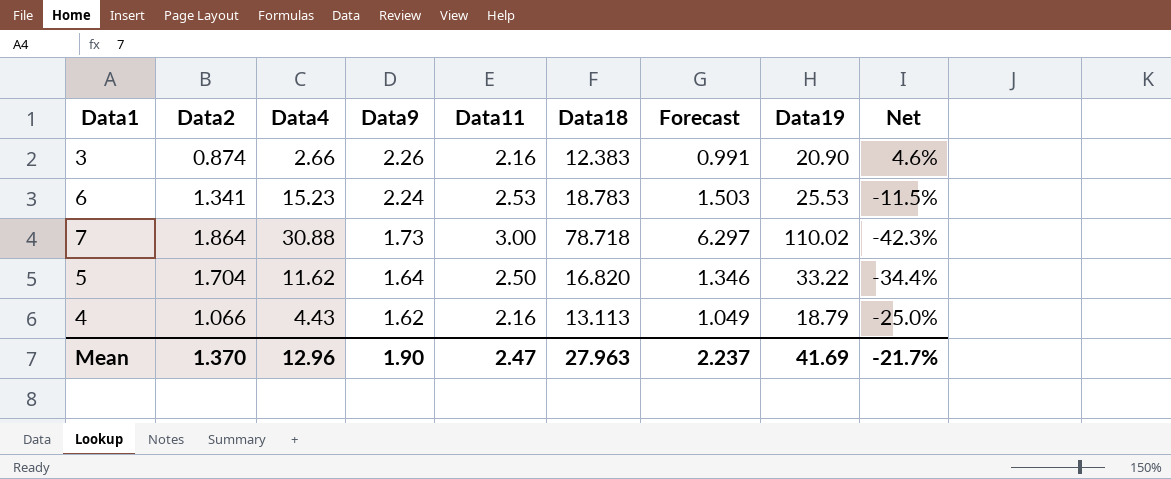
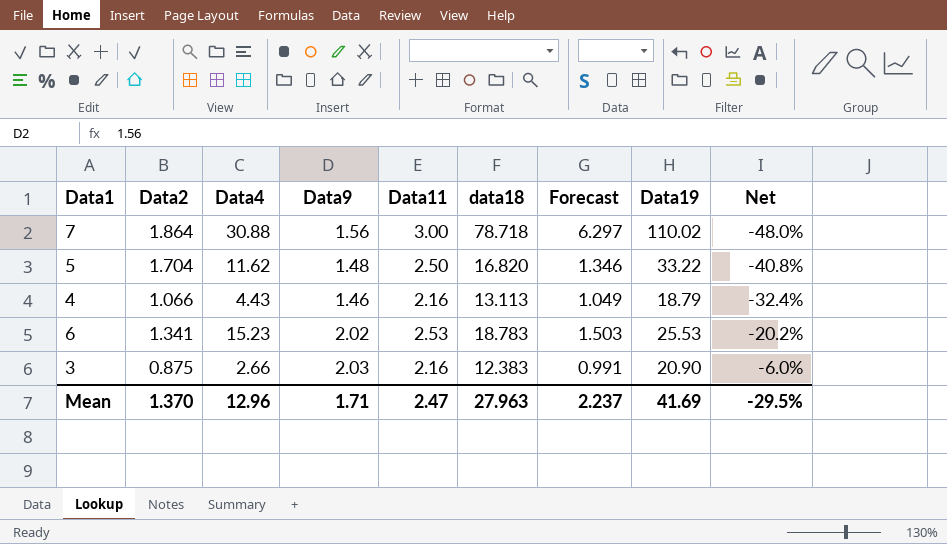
row order: Data9 descending -> Net ascending
column name: Data18 -> data18
7 | Data9: 1.73 -> 1.56
7 | Net: -42.3% -> -48.0%
5 | Data9: 1.64 -> 1.48
5 | Net: -34.4% -> -40.8%
4 | Data9: 1.62 -> 1.46
4 | Net: -25.0% -> -32.4%
6 | Data9: 2.24 -> 2.02
6 | Net: -11.5% -> -20.2%
3 | Data2: 0.874 -> 0.875
3 | Data9: 2.26 -> 2.03
3 | Net: 4.6% -> -6.0%
Mean | Data9: 1.90 -> 1.71
Mean | Net: -21.7% -> -29.5%

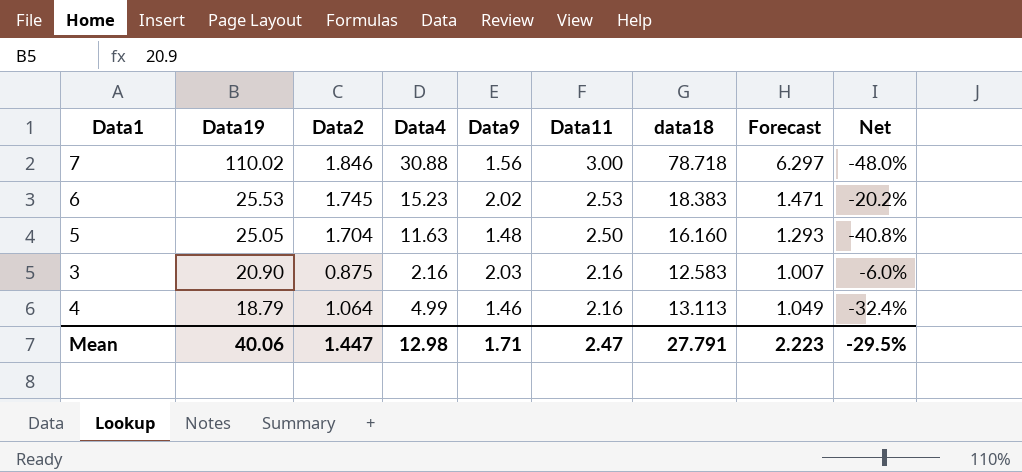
row order: Net ascending -> Data19 descending
column Data19 | position: 8 -> 2
7 | Data2: 1.864 -> 1.846
6 | Data2: 1.341 -> 1.745
6 | data18: 18.783 -> 18.383
6 | Forecast: 1.503 -> 1.471
5 | Data19: 33.22 -> 25.05
5 | Data4: 11.62 -> 11.63
5 | data18: 16.820 -> 16.160
5 | Forecast: 1.346 -> 1.293
3 | Data4: 2.66 -> 2.16
3 | data18: 12.383 -> 12.583
3 | Forecast: 0.991 -> 1.007
4 | Data2: 1.066 -> 1.064
4 | Data4: 4.43 -> 4.99
Mean | Data19: 41.69 -> 40.06
Mean | Data2: 1.370 -> 1.447
Mean | Data4: 12.96 -> 12.98
Mean | data18: 27.963 -> 27.791
Mean | Forecast: 2.237 -> 2.223

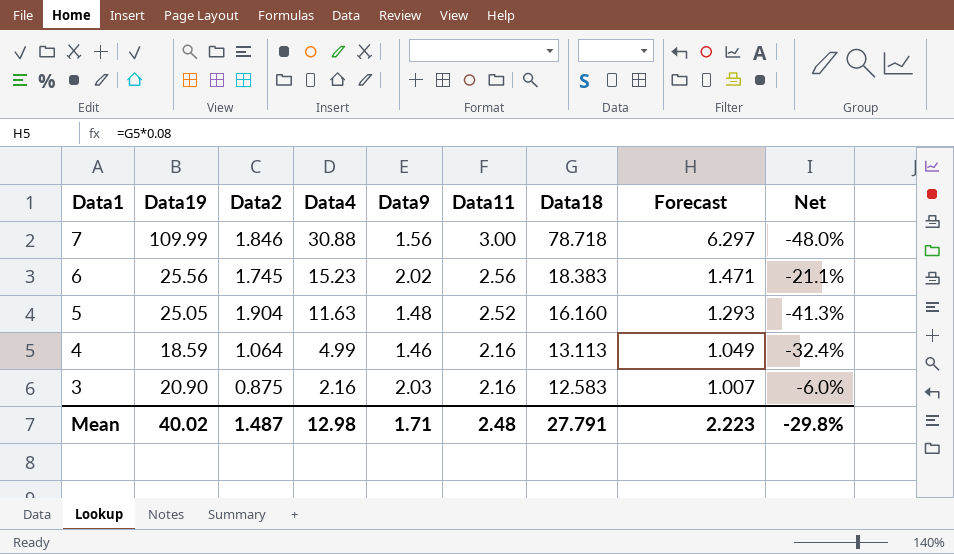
row order: Data19 descending -> Data1 descending
column name: data18 -> Data18
7 | Data19: 110.02 -> 109.99
6 | Data19: 25.53 -> 25.56
6 | Data11: 2.53 -> 2.56
6 | Net: -20.2% -> -21.1%
5 | Data2: 1.704 -> 1.904
5 | Data11: 2.50 -> 2.52
5 | Net: -40.8% -> -41.3%
4 | Data19: 18.79 -> 18.59
Mean | Data19: 40.06 -> 40.02
Mean | Data2: 1.447 -> 1.487
Mean | Data11: 2.47 -> 2.48
Mean | Net: -29.5% -> -29.8%

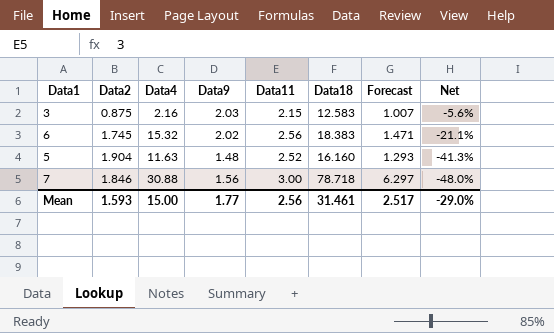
row order: Data1 descending -> Net descending
column Data19 | position: 2 -> none
row 4: 18.59 | 1.064 | 4.99 | 1.46 | 2.16 | 13.113 | 1.049 | -32.4% -> none
3 | Data11: 2.16 -> 2.15
3 | Net: -6.0% -> -5.6%
6 | Data4: 15.23 -> 15.32
Mean | Data2: 1.487 -> 1.593
Mean | Data4: 12.98 -> 15.00
Mean | Data9: 1.71 -> 1.77
Mean | Data11: 2.48 -> 2.56
Mean | Data18: 27.791 -> 31.461
Mean | Forecast: 2.223 -> 2.517
Mean | Net: -29.8% -> -29.0%

